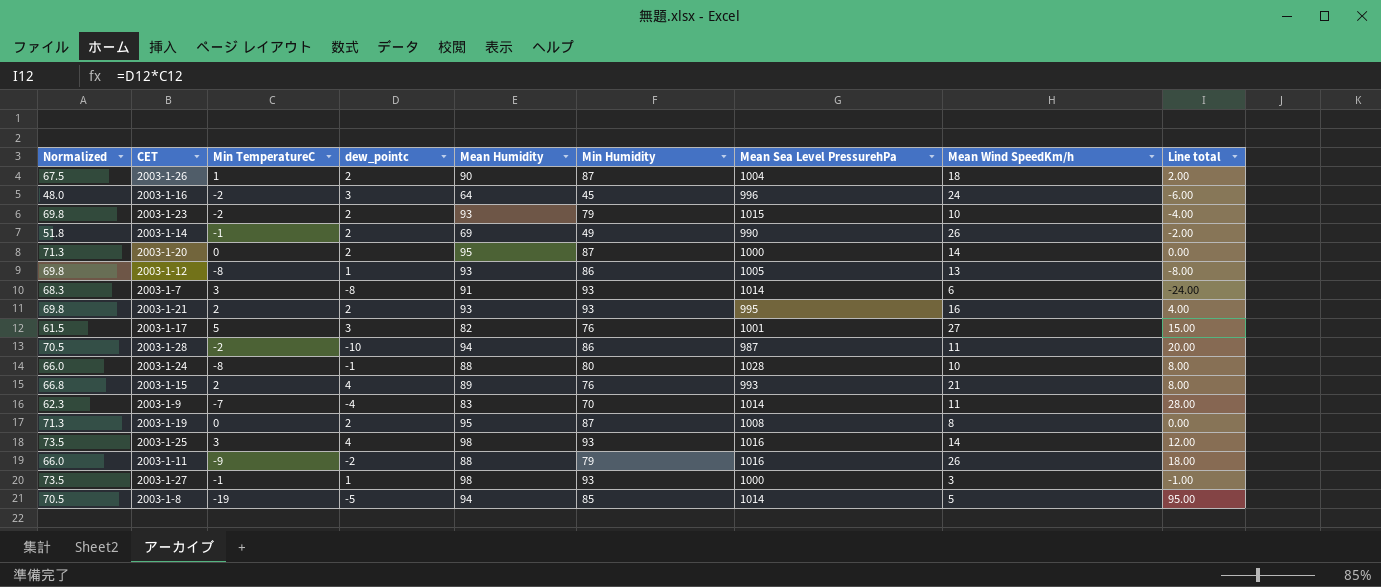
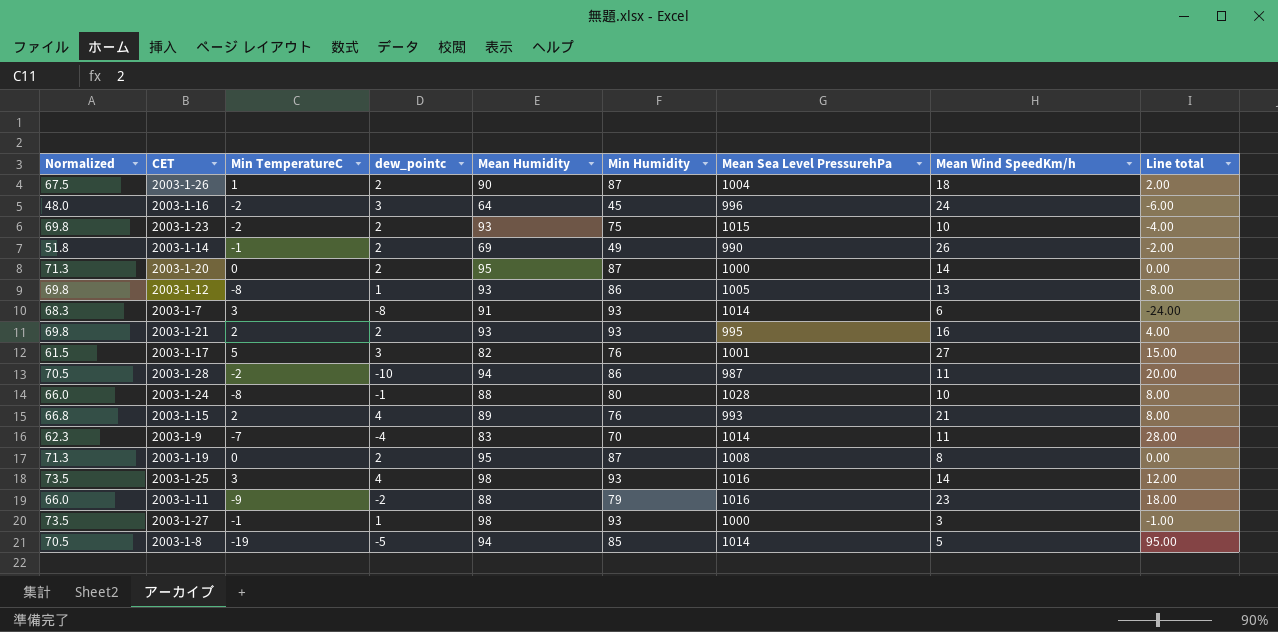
2003-1-23 | Min Humidity: 79 -> 75
2003-1-11 | Mean Wind SpeedKm/h: 26 -> 23

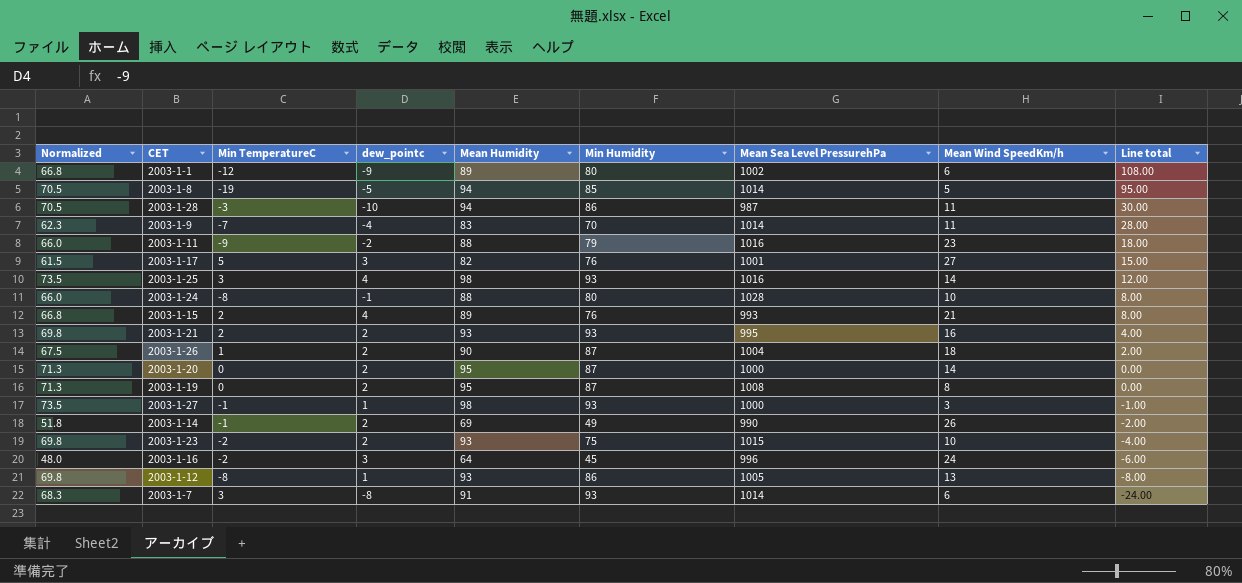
row order: none -> Line total descending
row 2003-1-1: none -> 66.8 | -12 | -9 | 89 | 80 | 1002 | 6 | 108.00
2003-1-28 | Min TemperatureC: -2 -> -3
2003-1-28 | Line total: 20.00 -> 30.00

